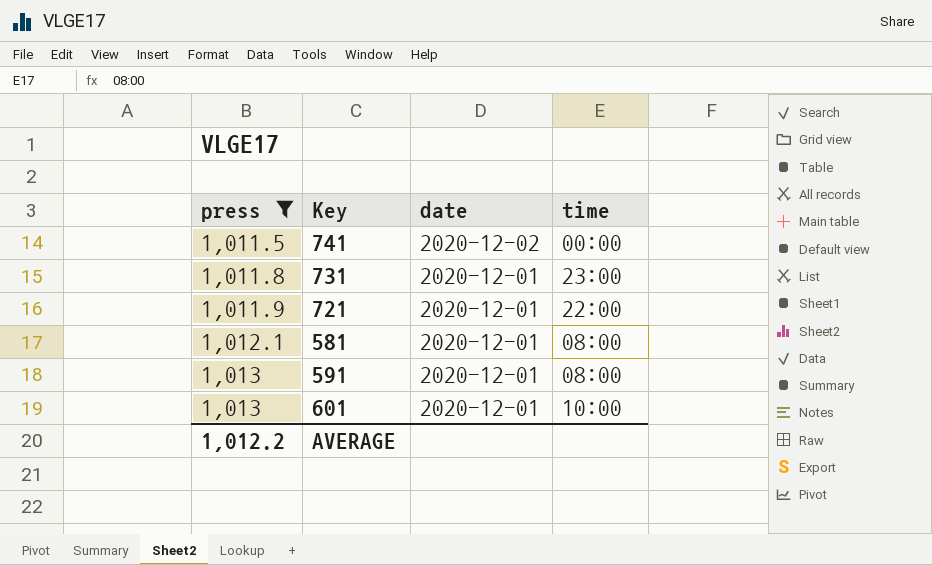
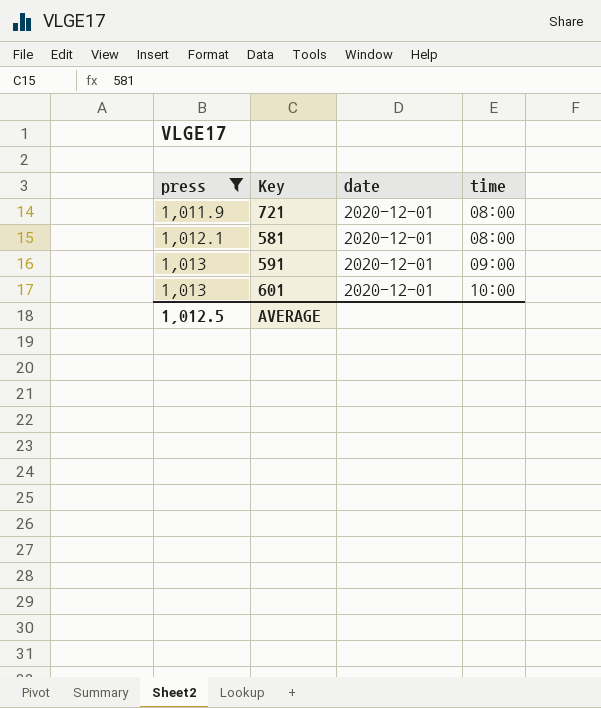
row 741: 1,011.5 | 2020-12-02 | 00:00 -> none
row 731: 1,011.8 | 2020-12-01 | 23:00 -> none
721 | time: 22:00 -> 08:00
591 | time: 08:00 -> 09:00
AVERAGE | press: 1,012.2 -> 1,012.5

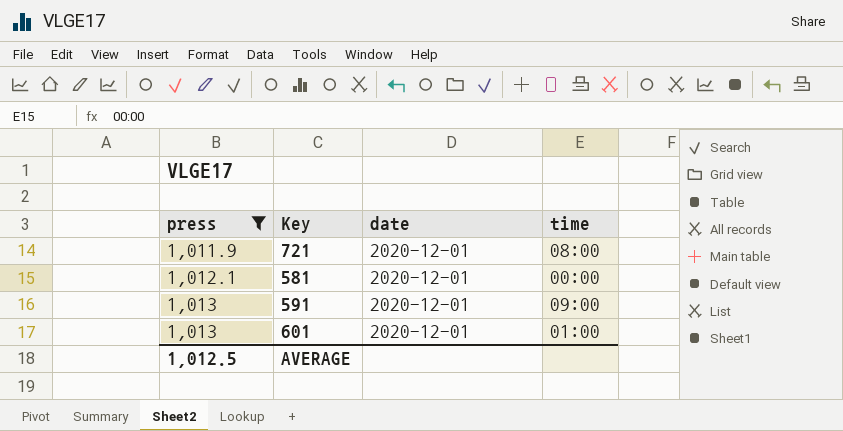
581 | time: 08:00 -> 00:00
601 | time: 10:00 -> 01:00

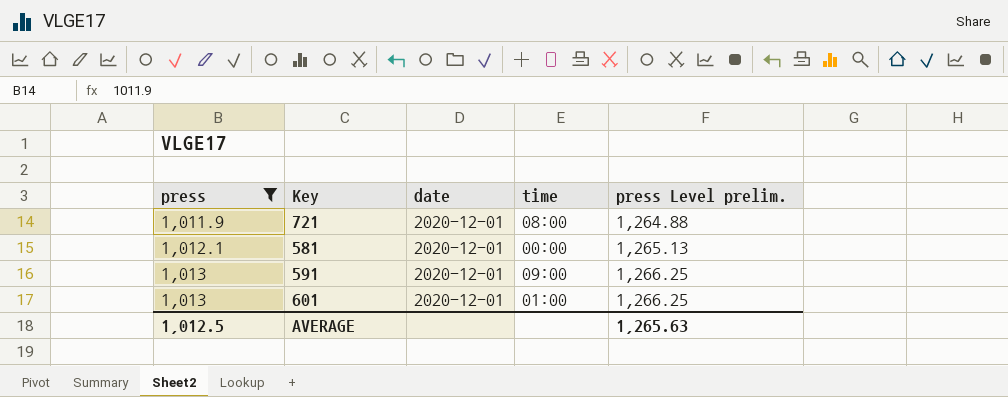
column press Level prelim. | formula: none -> [press] * 1.25

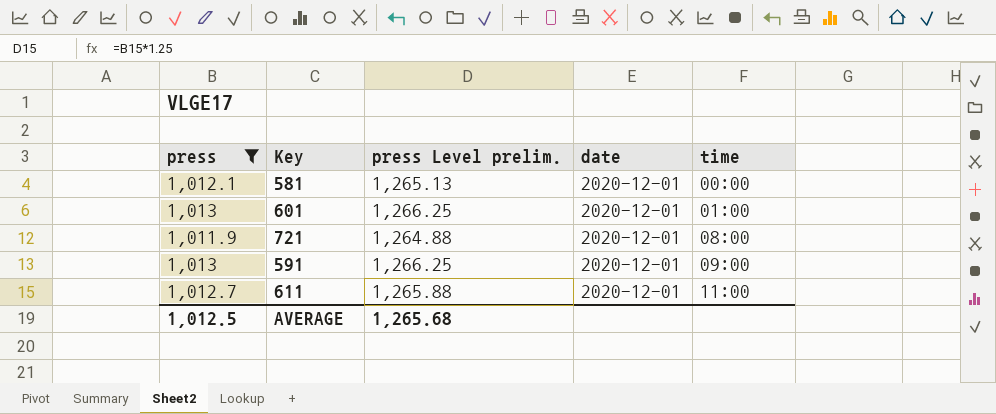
row order: press ascending -> time ascending
column press Level prelim. | position: 5 -> 3
row 611: none -> 1,012.7 | 1,265.88 | 2020-12-01 | 11:00
AVERAGE | press Level prelim.: 1,265.63 -> 1,265.68

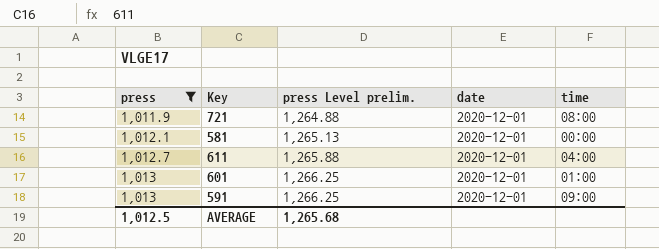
row order: time ascending -> press ascending
611 | time: 11:00 -> 04:00

